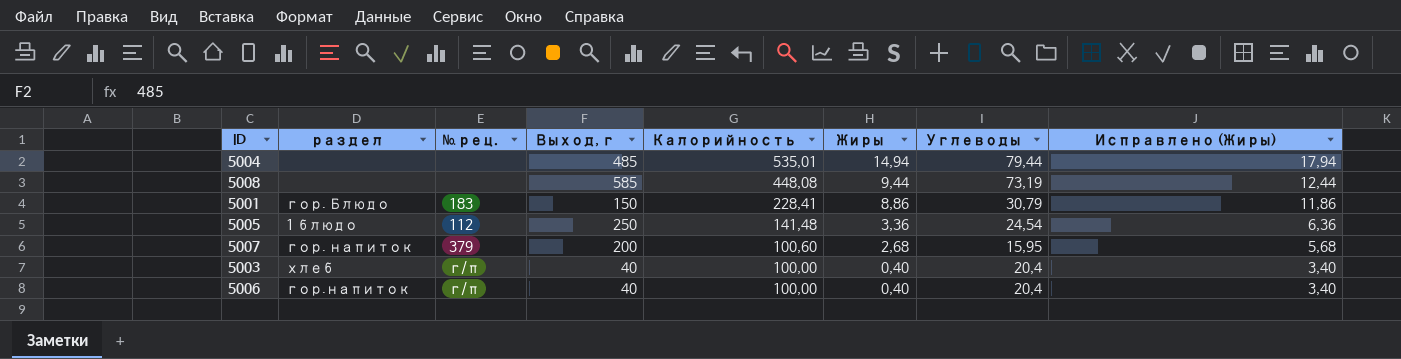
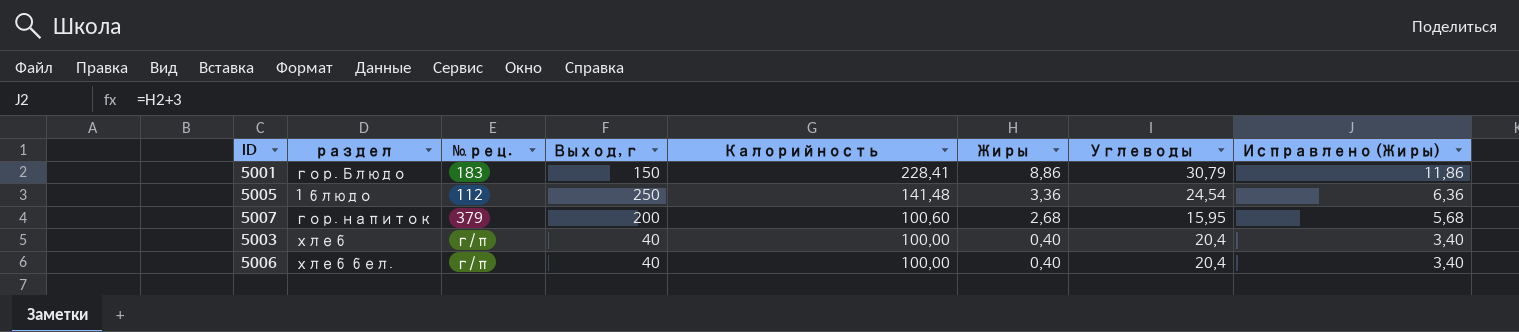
row 5004: none | none | 485 | 535,01 | 14,94 | 79,44 | 17,94 -> none
row 5008: none | none | 585 | 448,08 | 9,44 | 73,19 | 12,44 -> none
5006 | раздел: гор.напиток -> хлеб бел.

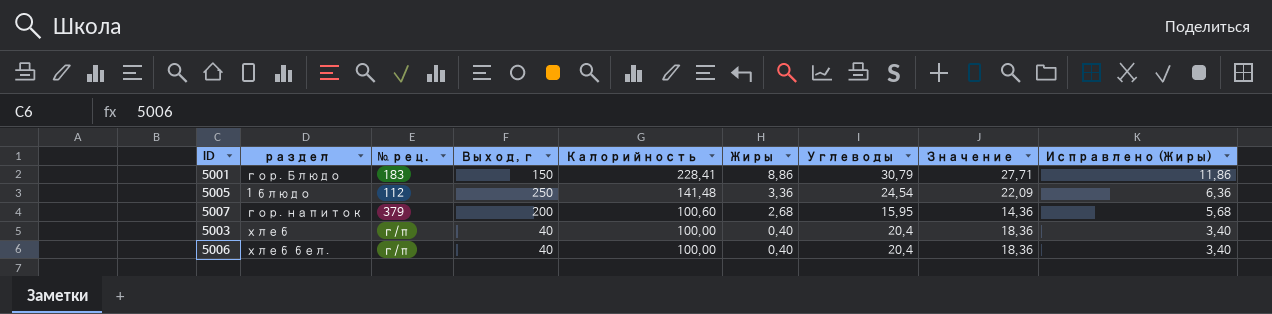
column Значение | formula: none -> [Углеводы] * 0,9

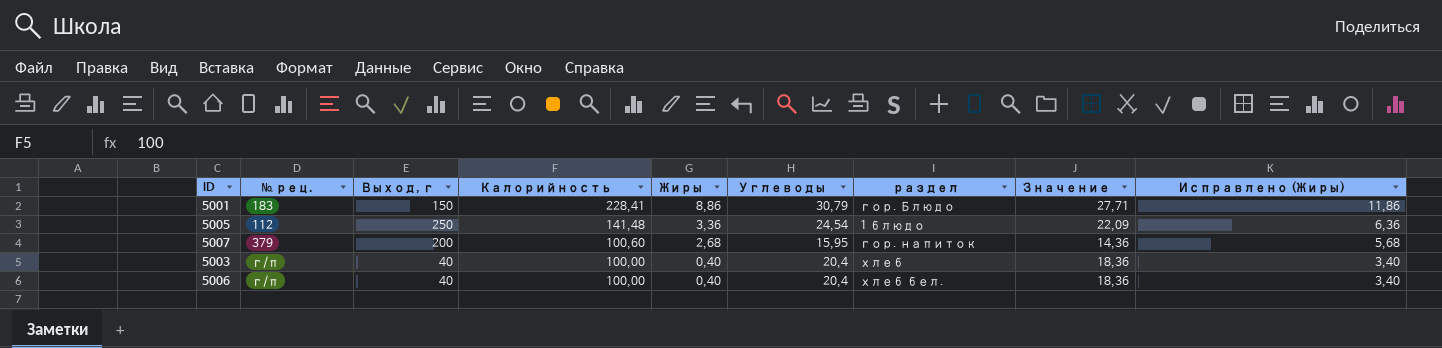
column раздел | position: 2 -> 7

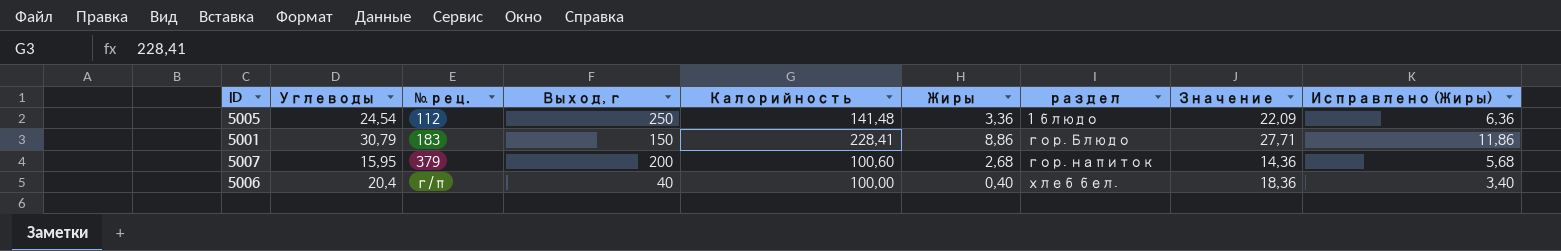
row order: Калорийность descending -> № рец. ascending
column Углеводы | position: 6 -> 2
row 5003: г/п | 40 | 100,00 | 0,40 | 20,4 | хлеб | 18,36 | 3,40 -> none

